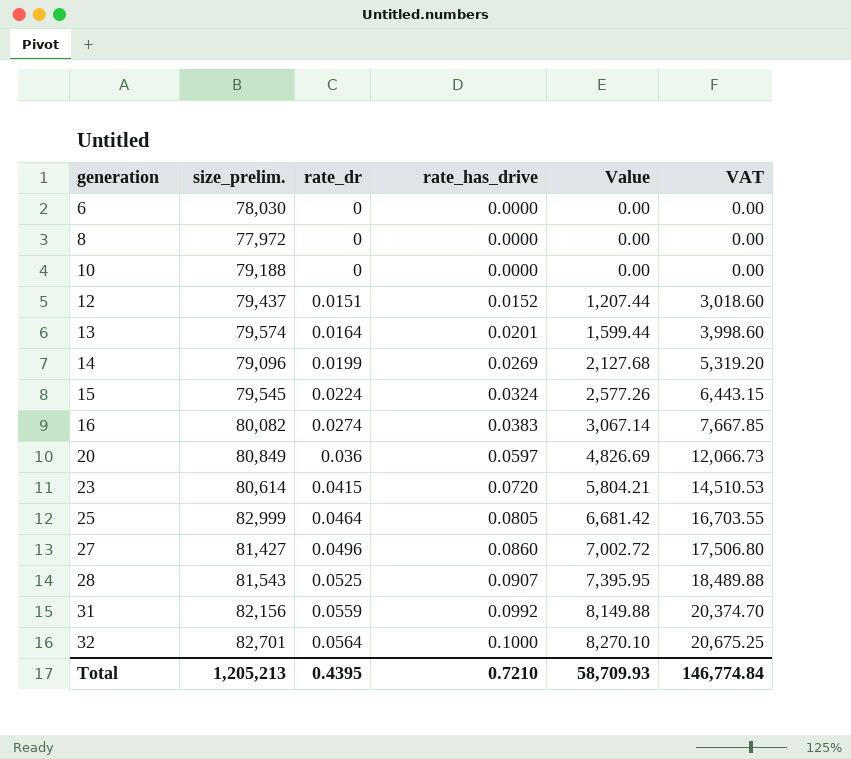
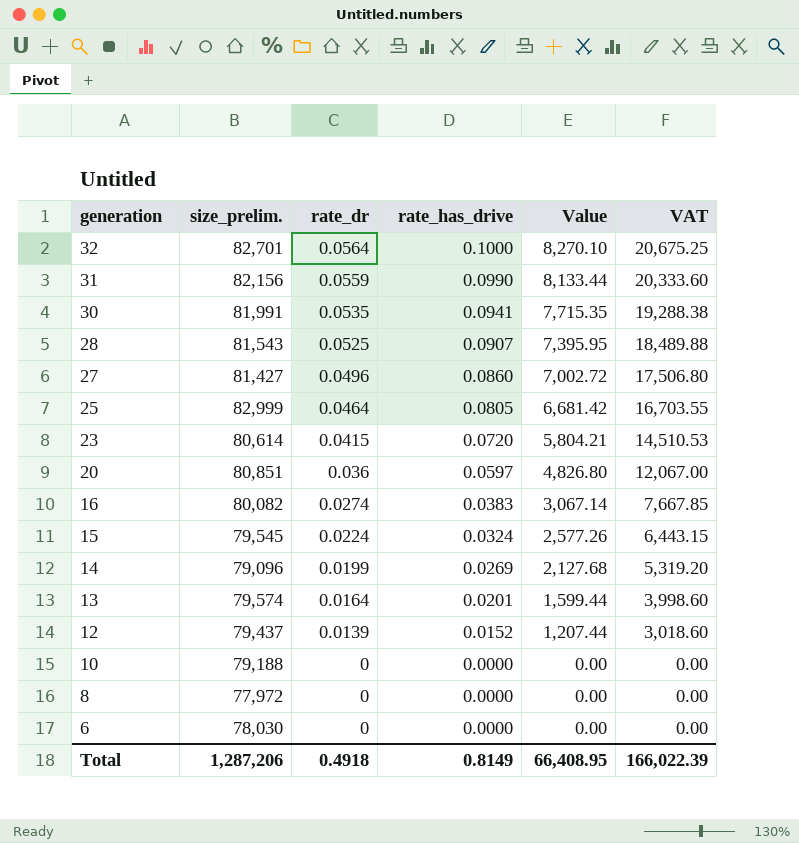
row order: generation ascending -> generation descending
31 | rate_has_drive: 0.0992 -> 0.0990
31 | Value: 8,149.88 -> 8,133.44
31 | VAT: 20,374.70 -> 20,333.60
row 30: none -> 81,991 | 0.0535 | 0.0941 | 7,715.35 | 19,288.38
20 | size_prelim.: 80,849 -> 80,851
20 | Value: 4,826.69 -> 4,826.80
20 | VAT: 12,066.73 -> 12,067.00
12 | rate_dr: 0.0151 -> 0.0139
Total | size_prelim.: 1,205,213 -> 1,287,206
Total | rate_dr: 0.4395 -> 0.4918
Total | rate_has_drive: 0.7210 -> 0.8149
Total | Value: 58,709.93 -> 66,408.95
Total | VAT: 146,774.84 -> 166,022.39

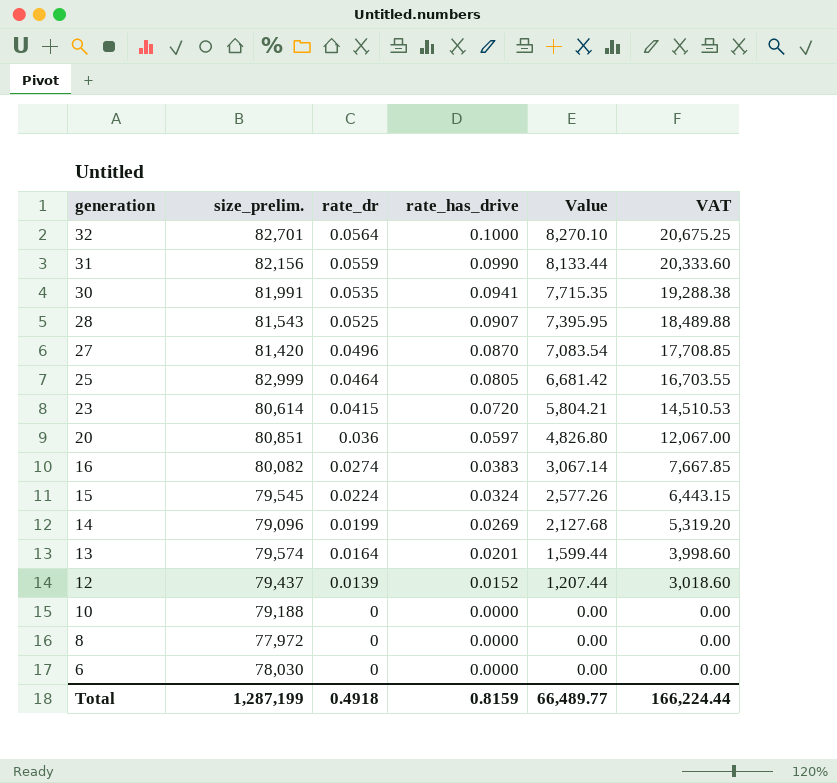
27 | size_prelim.: 81,427 -> 81,420
27 | rate_has_drive: 0.0860 -> 0.0870
27 | Value: 7,002.72 -> 7,083.54
27 | VAT: 17,506.80 -> 17,708.85
Total | size_prelim.: 1,287,206 -> 1,287,199
Total | rate_has_drive: 0.8149 -> 0.8159
Total | Value: 66,408.95 -> 66,489.77
Total | VAT: 166,022.39 -> 166,224.44

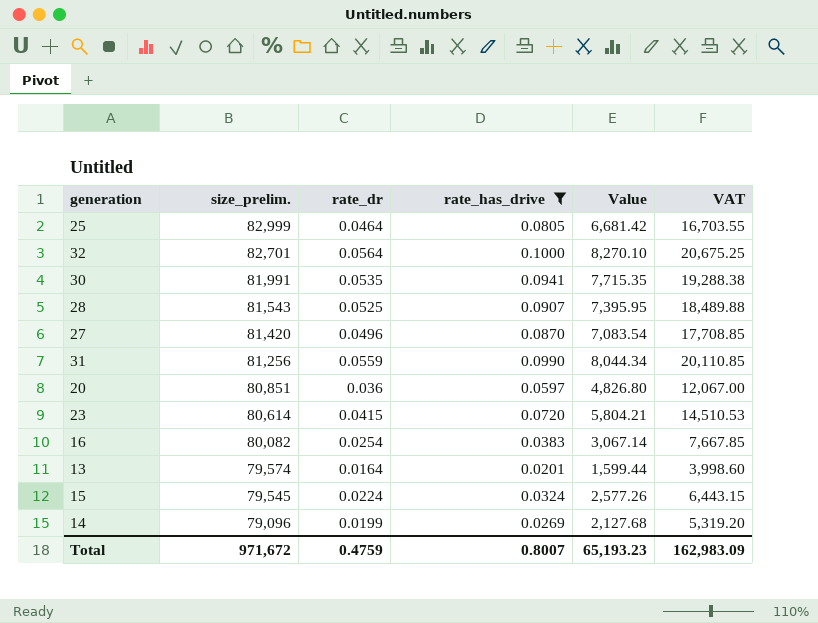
filter: none -> rate_has_drive >= 0.0201
row order: generation descending -> size_prelim. descending
31 | size_prelim.: 82,156 -> 81,256
31 | Value: 8,133.44 -> 8,044.34
31 | VAT: 20,333.60 -> 20,110.85
16 | rate_dr: 0.0274 -> 0.0254
Total | size_prelim.: 1,287,199 -> 971,672
Total | rate_dr: 0.4918 -> 0.4759
Total | rate_has_drive: 0.8159 -> 0.8007
Total | Value: 66,489.77 -> 65,193.23
Total | VAT: 166,224.44 -> 162,983.09

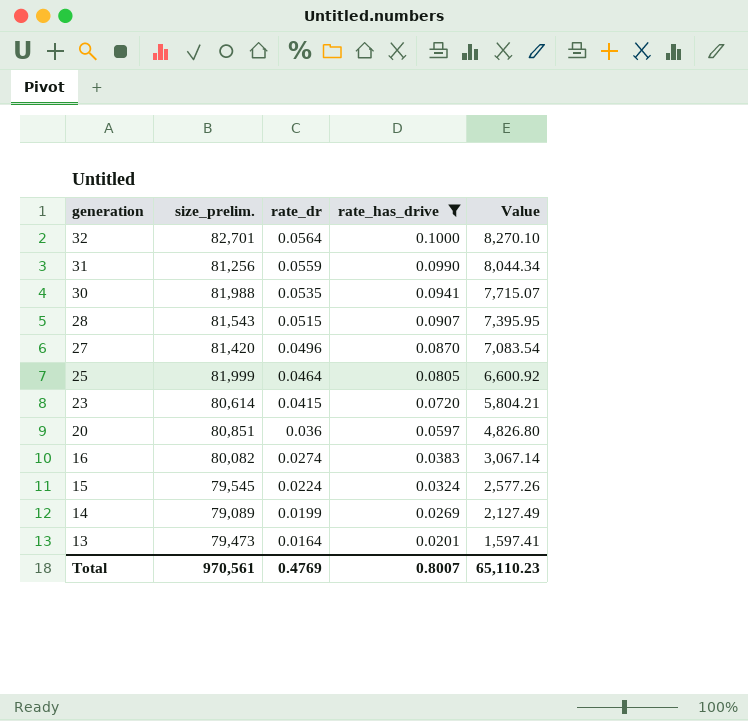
row order: size_prelim. descending -> generation descending
column VAT | formula: [Value] * 2.5 -> none
30 | size_prelim.: 81,991 -> 81,988
30 | Value: 7,715.35 -> 7,715.07
28 | rate_dr: 0.0525 -> 0.0515
25 | size_prelim.: 82,999 -> 81,999
25 | Value: 6,681.42 -> 6,600.92
16 | rate_dr: 0.0254 -> 0.0274
14 | size_prelim.: 79,096 -> 79,089
14 | Value: 2,127.68 -> 2,127.49
13 | size_prelim.: 79,574 -> 79,473
13 | Value: 1,599.44 -> 1,597.41
Total | size_prelim.: 971,672 -> 970,561
Total | rate_dr: 0.4759 -> 0.4769
Total | Value: 65,193.23 -> 65,110.23

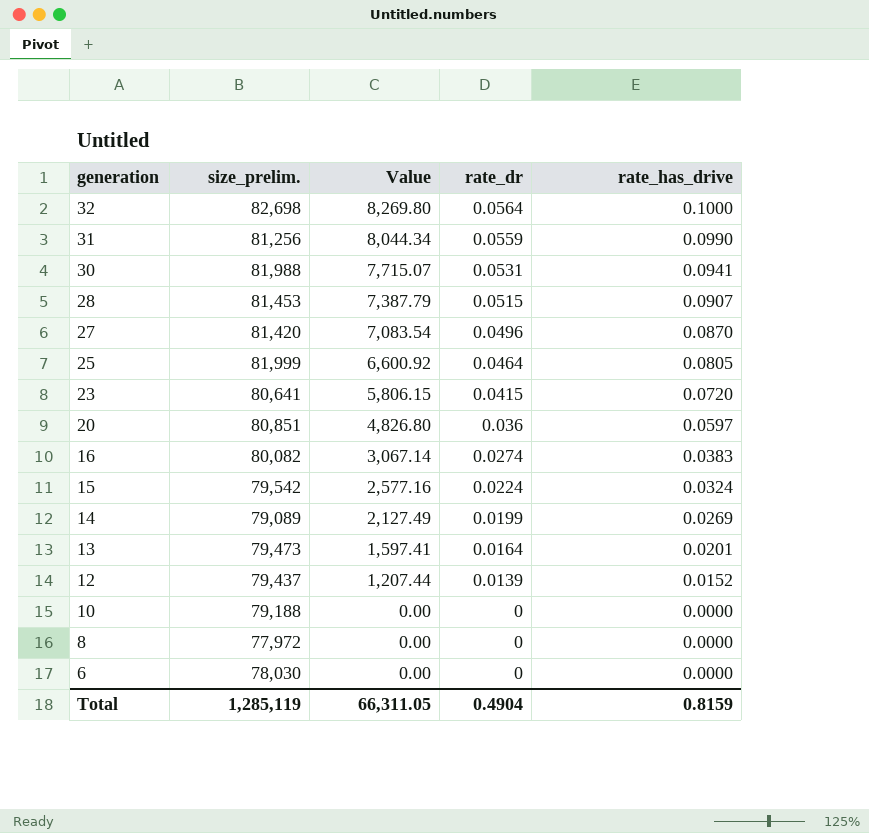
filter: rate_has_drive >= 0.0201 -> none
column Value | position: 5 -> 3
32 | size_prelim.: 82,701 -> 82,698
32 | Value: 8,270.10 -> 8,269.80
30 | rate_dr: 0.0535 -> 0.0531
28 | size_prelim.: 81,543 -> 81,453
28 | Value: 7,395.95 -> 7,387.79
23 | size_prelim.: 80,614 -> 80,641
23 | Value: 5,804.21 -> 5,806.15
15 | size_prelim.: 79,545 -> 79,542
15 | Value: 2,577.26 -> 2,577.16
Total | size_prelim.: 970,561 -> 1,285,119
Total | Value: 65,110.23 -> 66,311.05
Total | rate_dr: 0.4769 -> 0.4904
Total | rate_has_drive: 0.8007 -> 0.8159

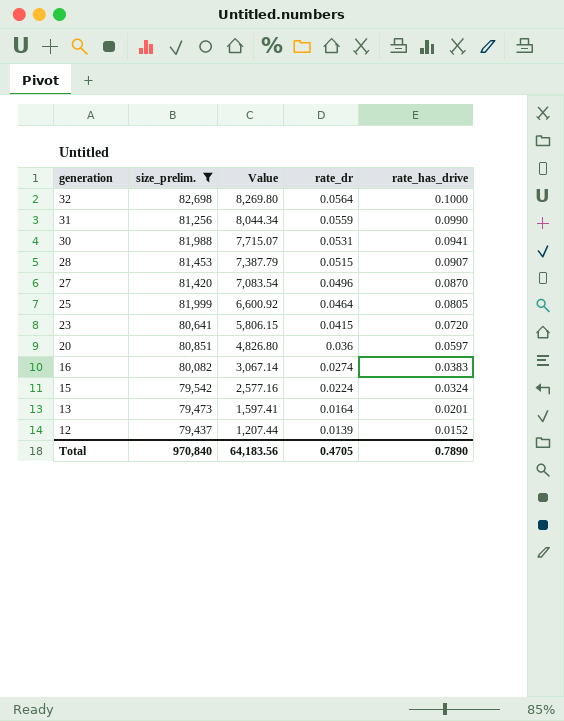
filter: none -> size_prelim. >= 79,437
Total | size_prelim.: 1,285,119 -> 970,840
Total | Value: 66,311.05 -> 64,183.56
Total | rate_dr: 0.4904 -> 0.4705
Total | rate_has_drive: 0.8159 -> 0.7890

